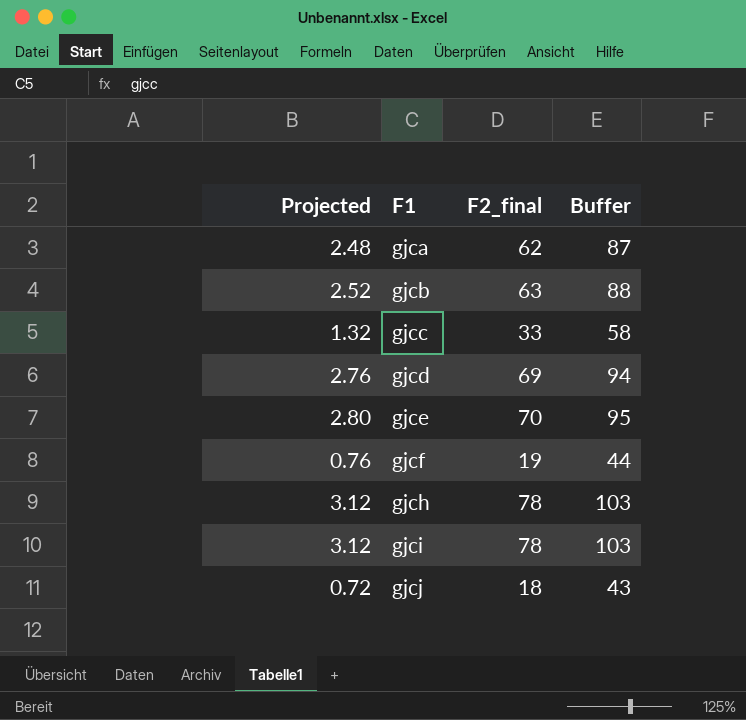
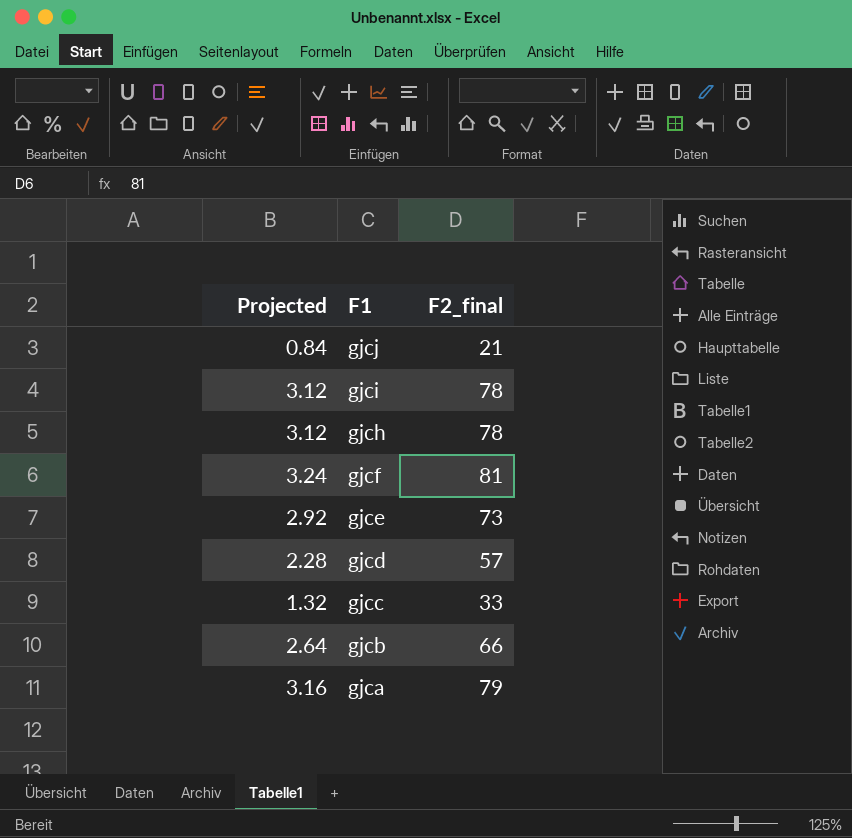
row order: F1 ascending -> F1 descending
column Buffer | formula: [F2_final] + 25 -> none
gjcj | Projected: 0.72 -> 0.84
gjcj | F2_final: 18 -> 21
gjcf | Projected: 0.76 -> 3.24
gjcf | F2_final: 19 -> 81
gjce | Projected: 2.80 -> 2.92
gjce | F2_final: 70 -> 73
gjcd | Projected: 2.76 -> 2.28
gjcd | F2_final: 69 -> 57
gjcb | Projected: 2.52 -> 2.64
gjcb | F2_final: 63 -> 66
gjca | Projected: 2.48 -> 3.16
gjca | F2_final: 62 -> 79

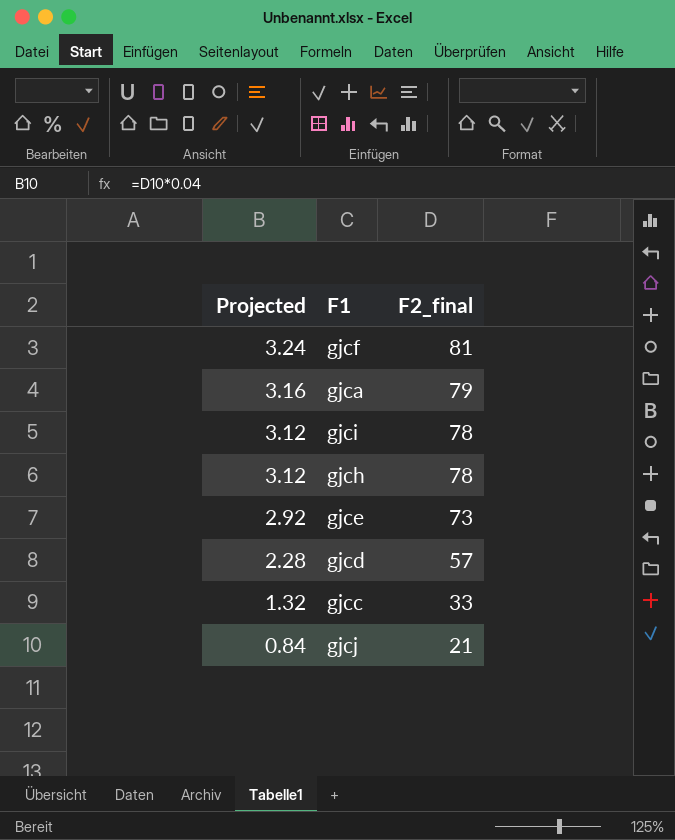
row order: F1 descending -> Projected descending
row gjcb: 2.64 | 66 -> none

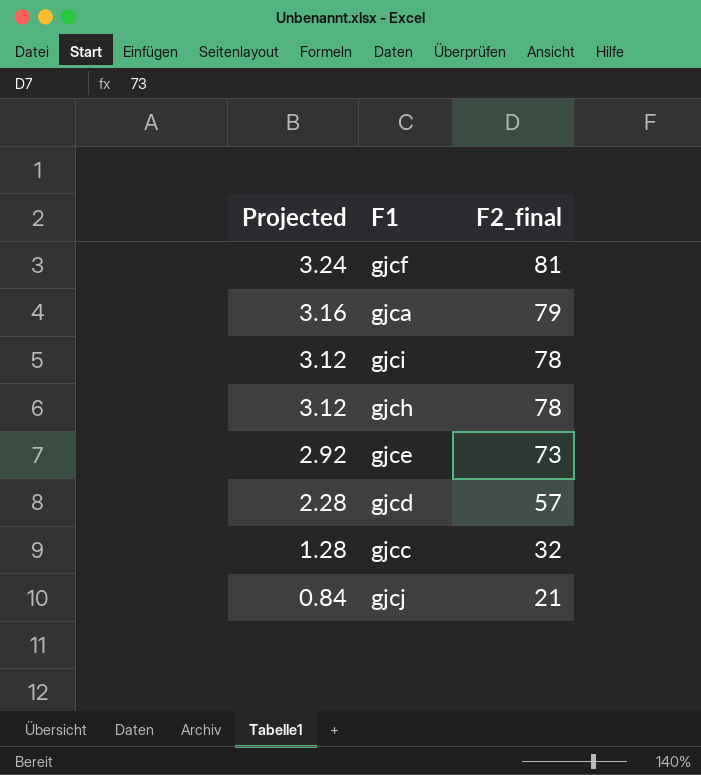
gjcc | Projected: 1.32 -> 1.28
gjcc | F2_final: 33 -> 32

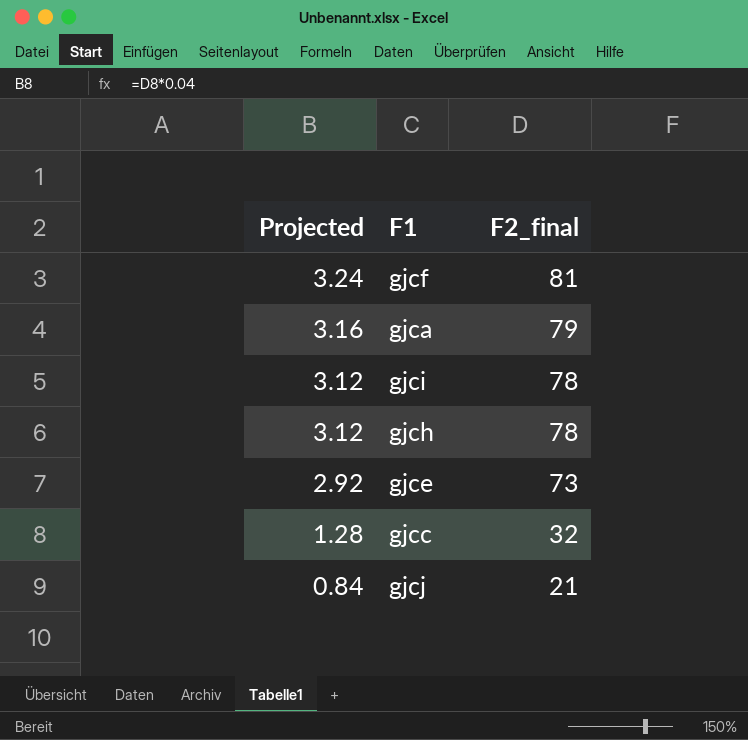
row gjcd: 2.28 | 57 -> none

